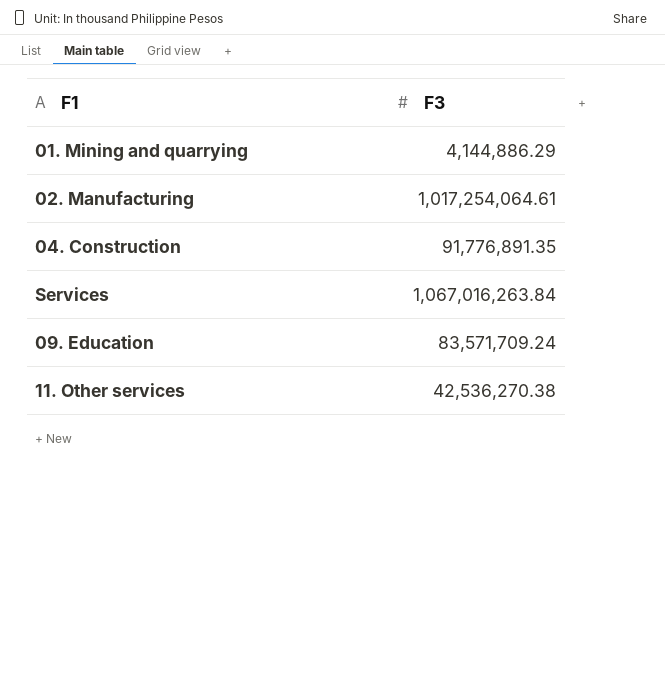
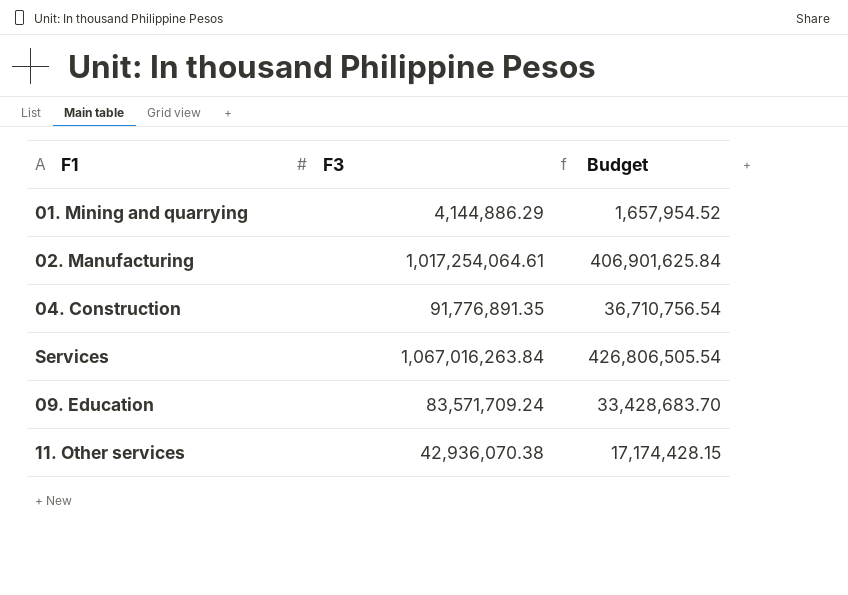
column Budget | formula: none -> [F3] * 0.4
11. Other services | F3: 42,536,270.38 -> 42,936,070.38

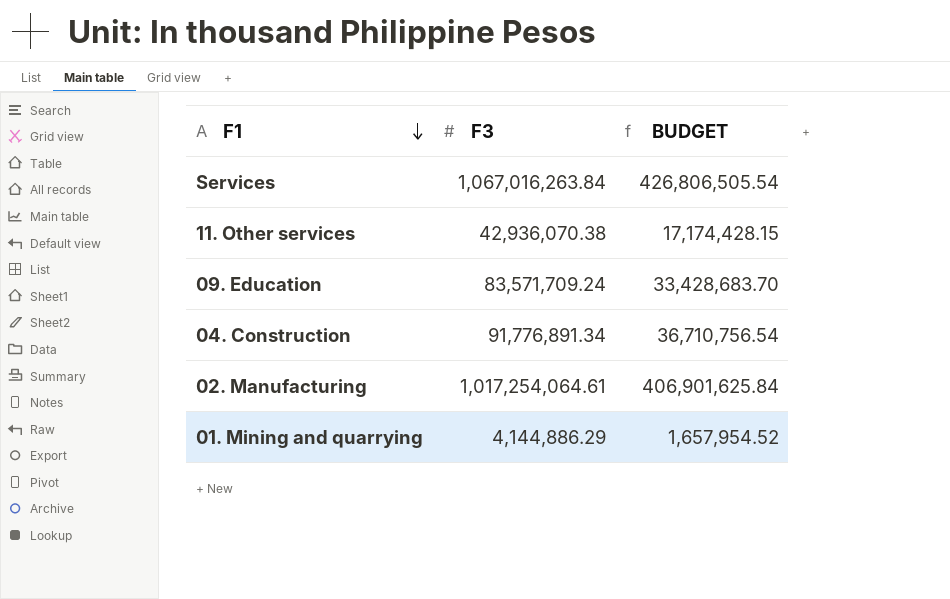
row order: none -> F1 descending
column name: Budget -> BUDGET
04. Construction | F3: 91,776,891.35 -> 91,776,891.34

